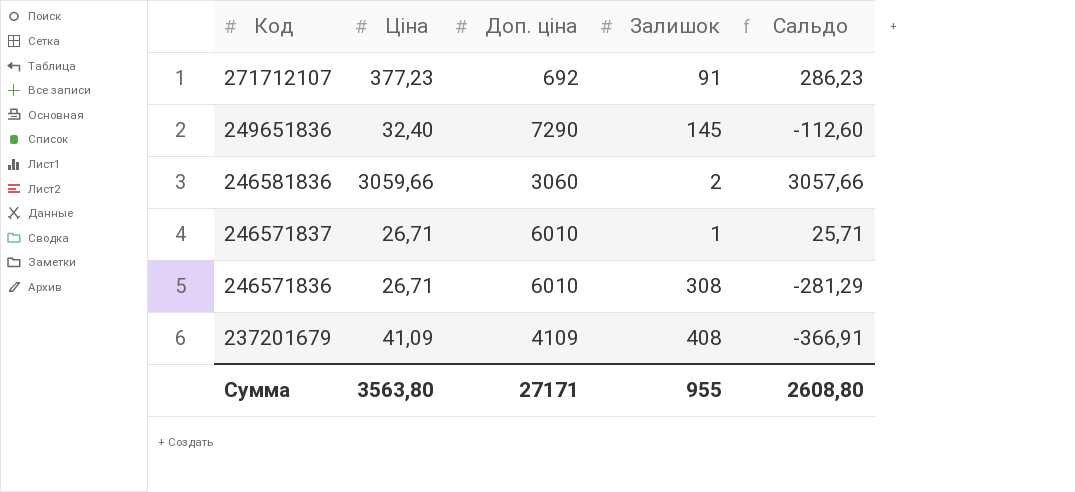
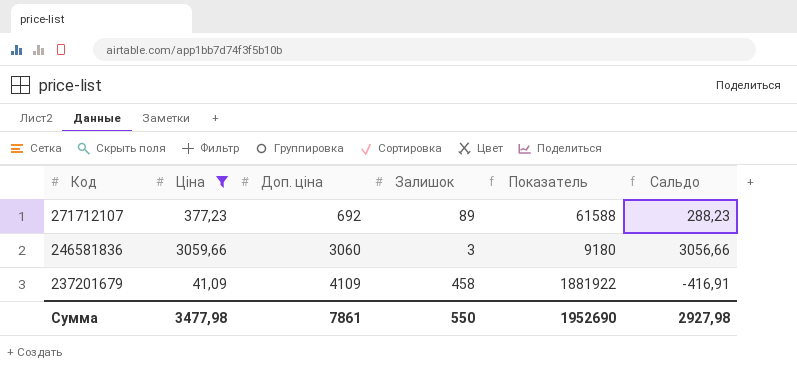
filter: none -> Ціна >= 41,09
column Показатель | formula: none -> [Доп. ціна] * [Залишок]
271712107 | Залишок: 91 -> 89
271712107 | Сальдо: 286,23 -> 288,23
246581836 | Залишок: 2 -> 3
246581836 | Сальдо: 3057,66 -> 3056,66
237201679 | Залишок: 408 -> 458
237201679 | Сальдо: -366,91 -> -416,91
Сумма | Ціна: 3563,80 -> 3477,98
Сумма | Доп. ціна: 27171 -> 7861
Сумма | Залишок: 955 -> 550
Сумма | Сальдо: 2608,80 -> 2927,98

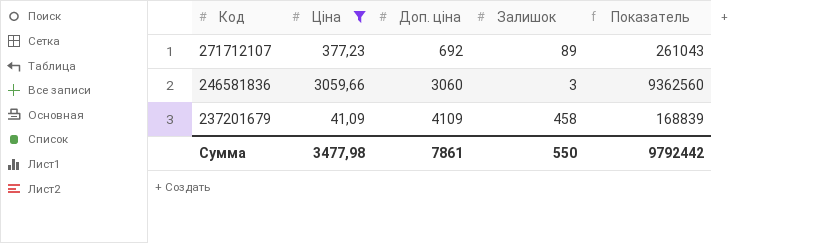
column Сальдо | formula: [Ціна] - [Залишок] -> none
column Показатель | formula: [Доп. ціна] * [Залишок] -> [Ціна] * [Доп. ціна]
Сумма | Показатель: 1952690 -> 9792442

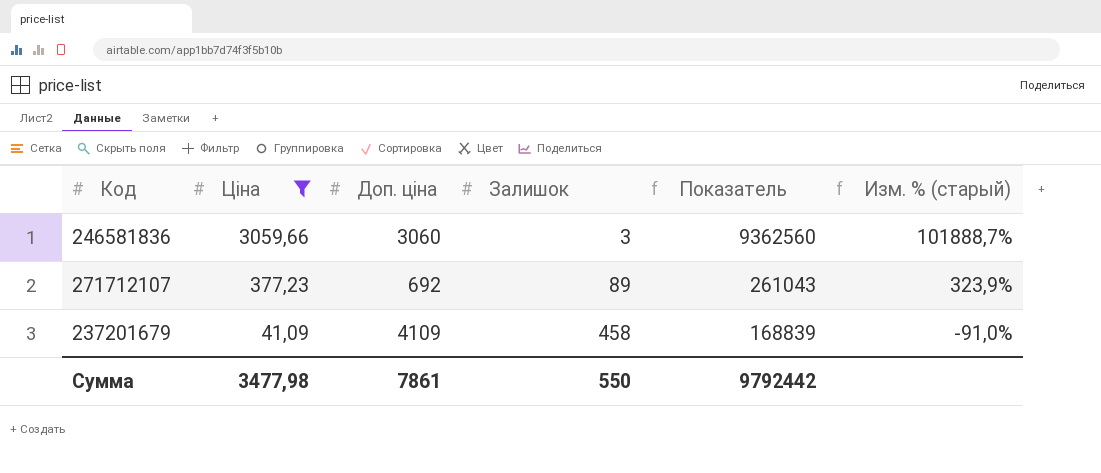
row order: Код descending -> Ціна descending
column Изм. % (старый) | formula: none -> ([Ціна] - [Залишок]) / [Залишок]

